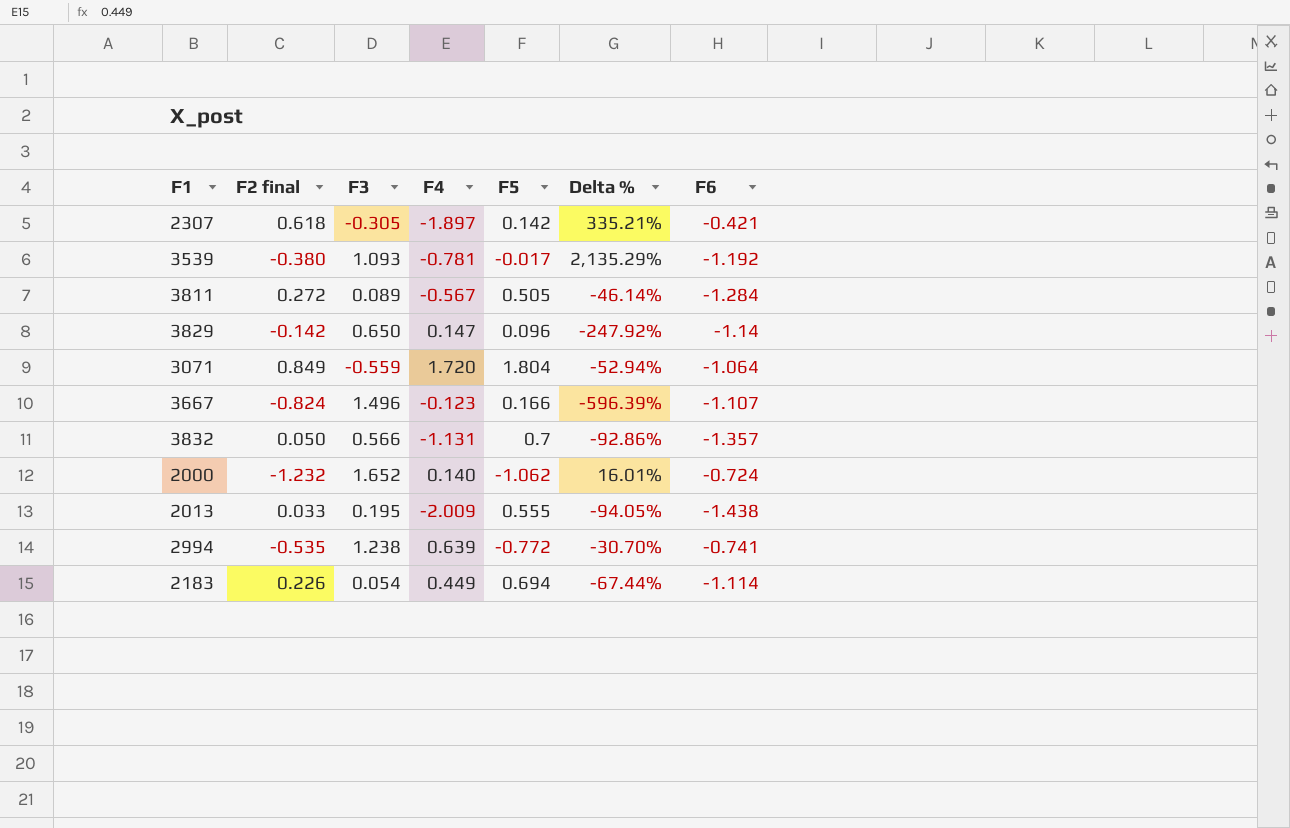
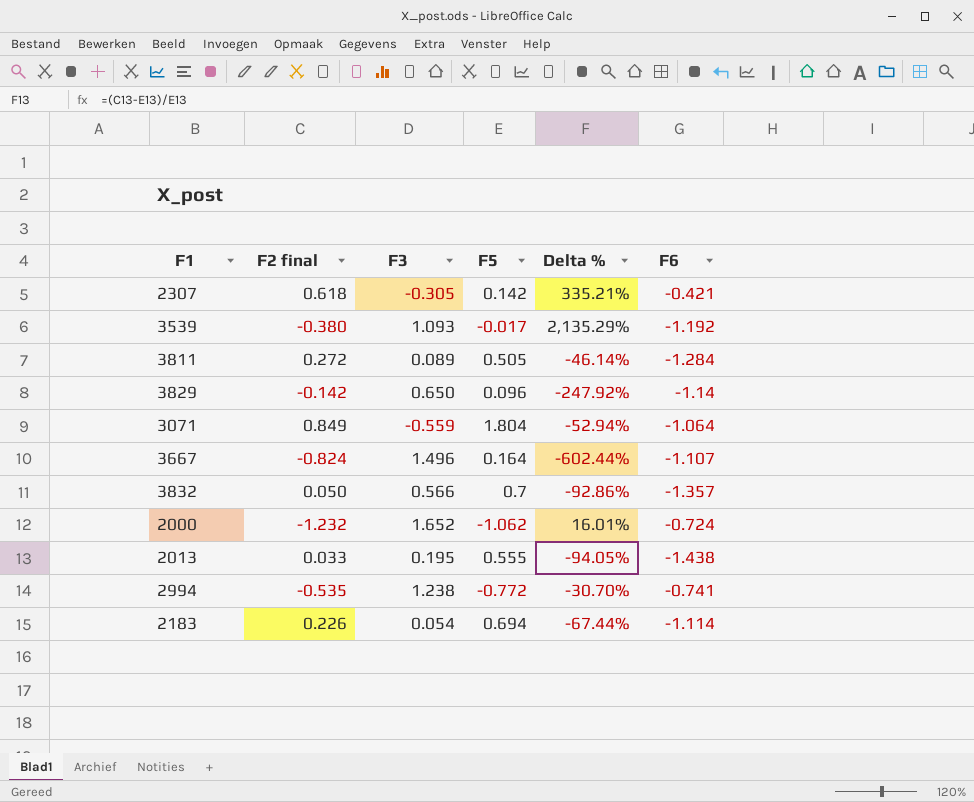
column F4 | position: 4 -> none
3667 | F5: 0.166 -> 0.164
3667 | Delta %: -596.39% -> -602.44%

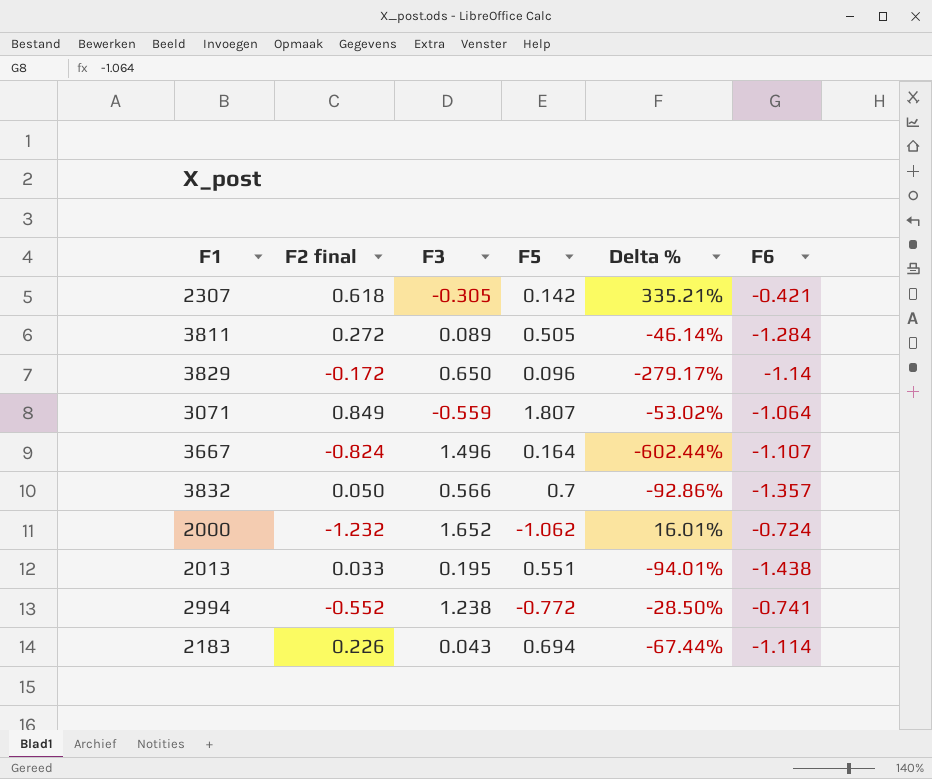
row 3539: -0.380 | 1.093 | -0.017 | 2,135.29% | -1.192 -> none
3829 | F2 final: -0.142 -> -0.172
3829 | Delta %: -247.92% -> -279.17%
3071 | F5: 1.804 -> 1.807
3071 | Delta %: -52.94% -> -53.02%
2013 | F5: 0.555 -> 0.551
2013 | Delta %: -94.05% -> -94.01%
2994 | F2 final: -0.535 -> -0.552
2994 | Delta %: -30.70% -> -28.50%
2183 | F3: 0.054 -> 0.043

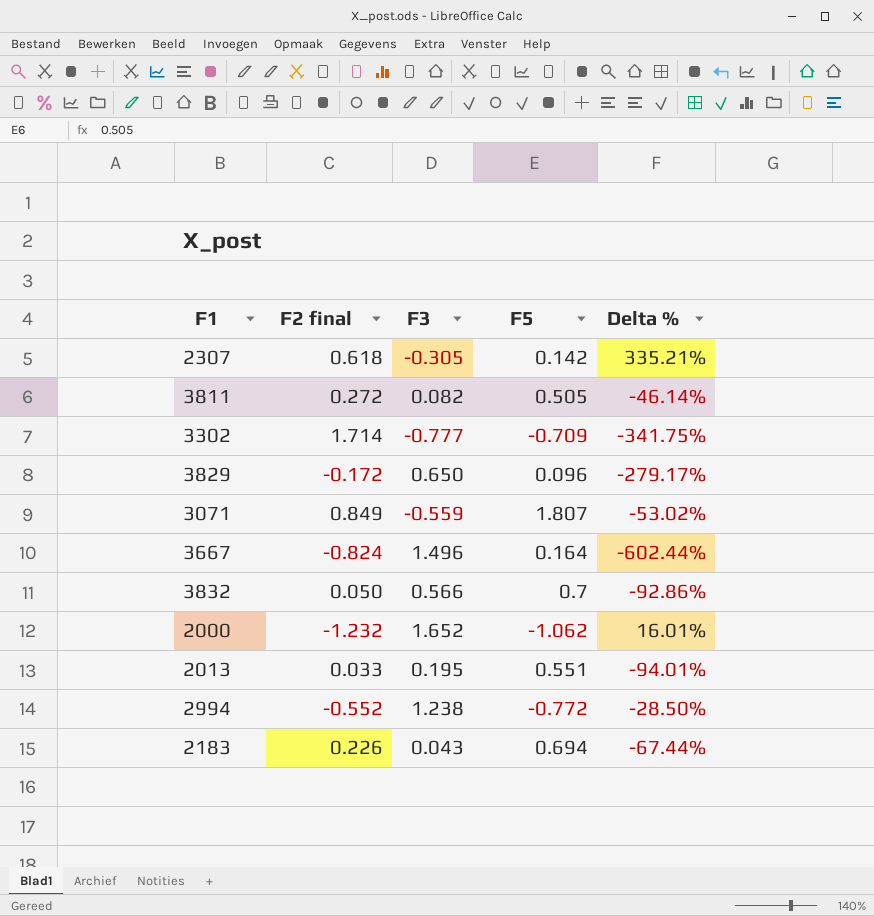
column F6 | position: 6 -> none
3811 | F3: 0.089 -> 0.082
row 3302: none -> 1.714 | -0.777 | -0.709 | -341.75%

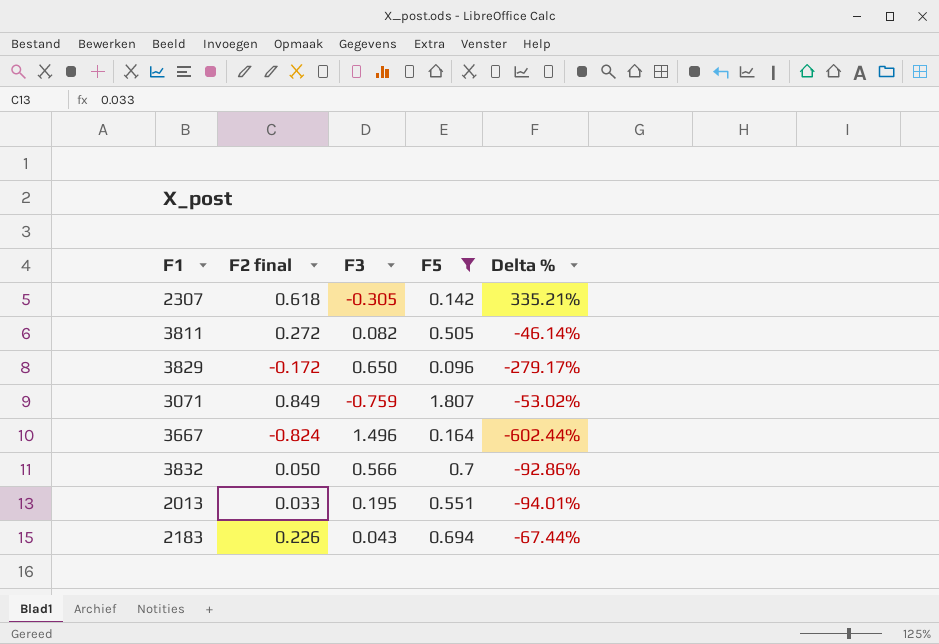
filter: none -> F5 >= 0.096
3071 | F3: -0.559 -> -0.759

